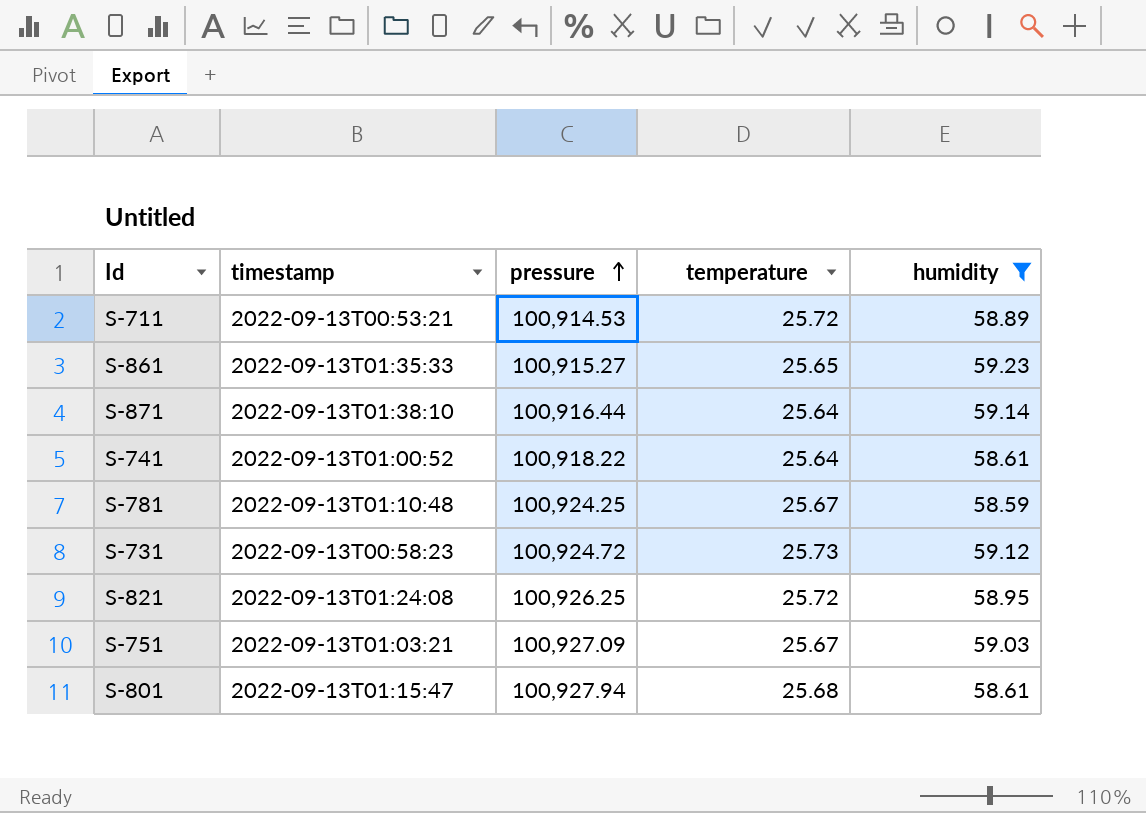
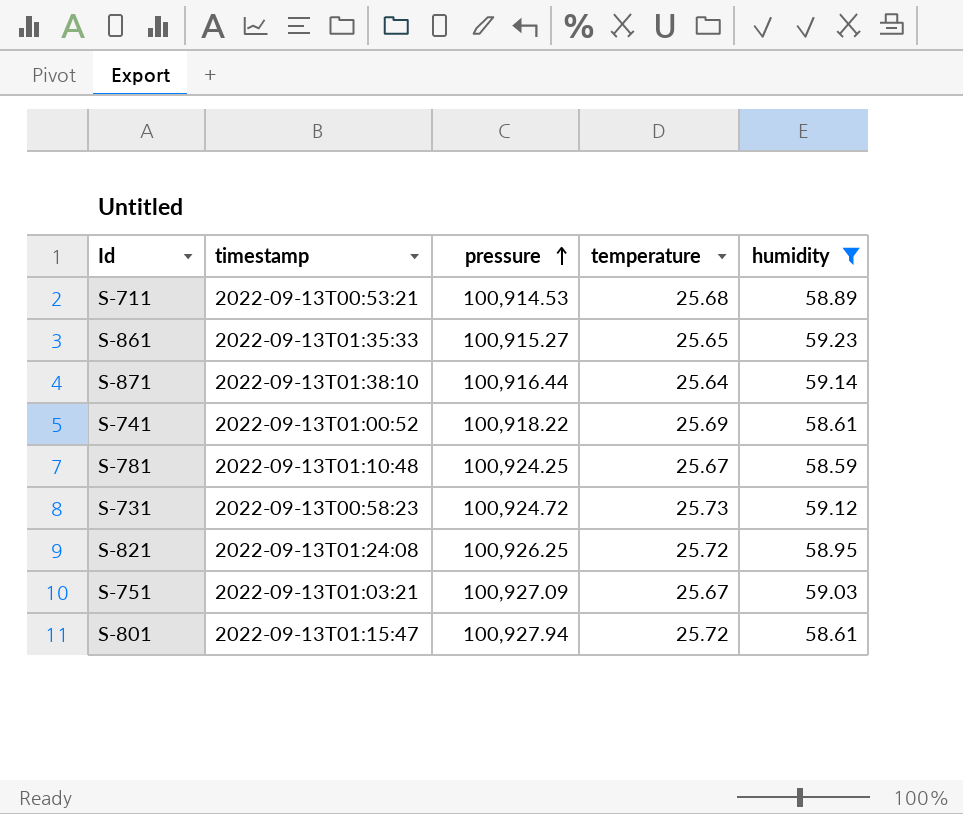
S-711 | temperature: 25.72 -> 25.68
S-741 | temperature: 25.64 -> 25.69
S-801 | temperature: 25.68 -> 25.72

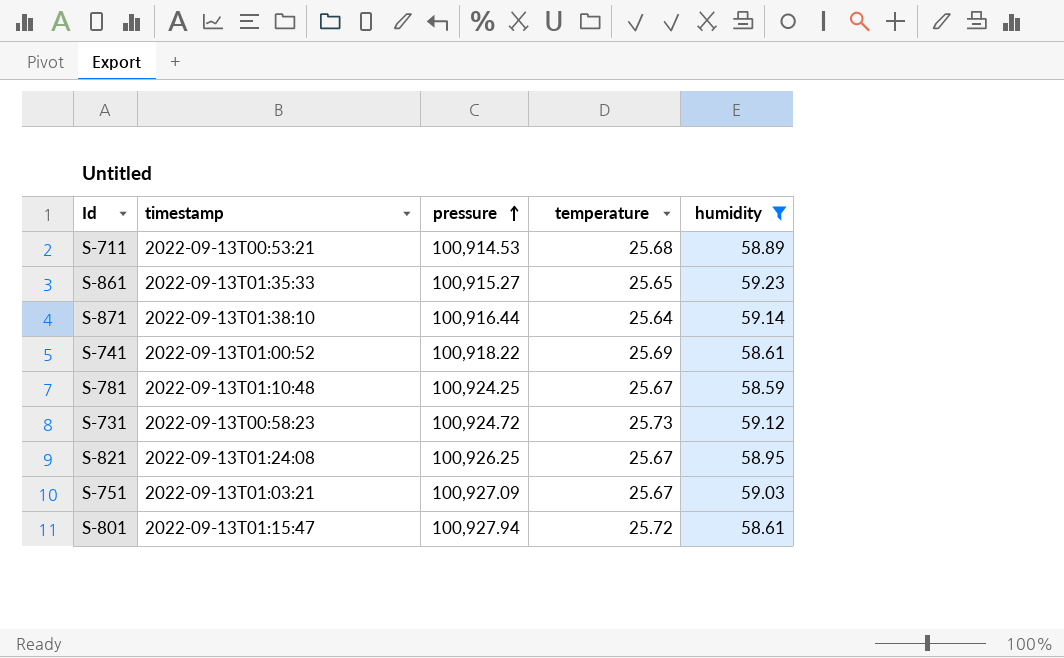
S-821 | temperature: 25.72 -> 25.67

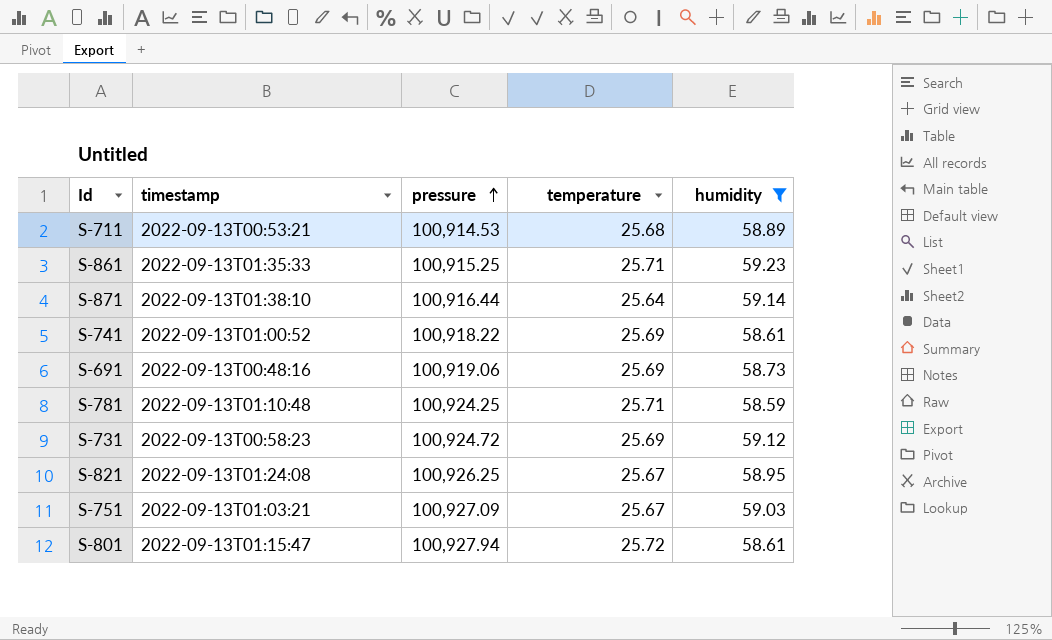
S-861 | pressure: 100,915.27 -> 100,915.25
S-861 | temperature: 25.65 -> 25.71
row S-691: none -> 2022-09-13T00:48:16 | 100,919.06 | 25.69 | 58.73
S-781 | temperature: 25.67 -> 25.71
S-731 | temperature: 25.73 -> 25.69

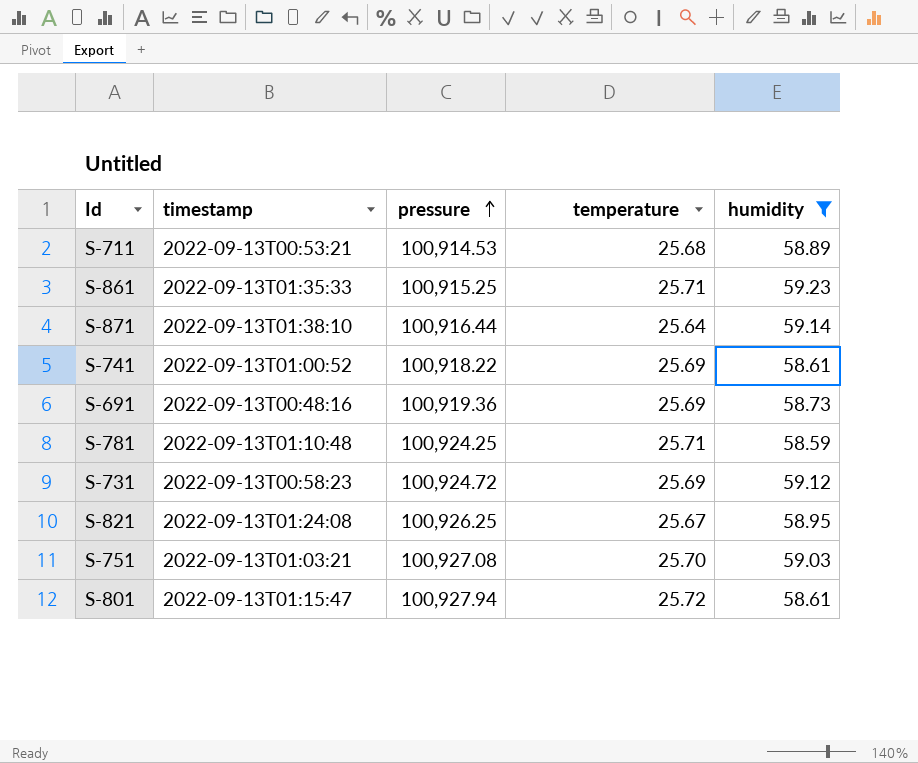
S-691 | pressure: 100,919.06 -> 100,919.36
S-751 | pressure: 100,927.09 -> 100,927.08
S-751 | temperature: 25.67 -> 25.70

